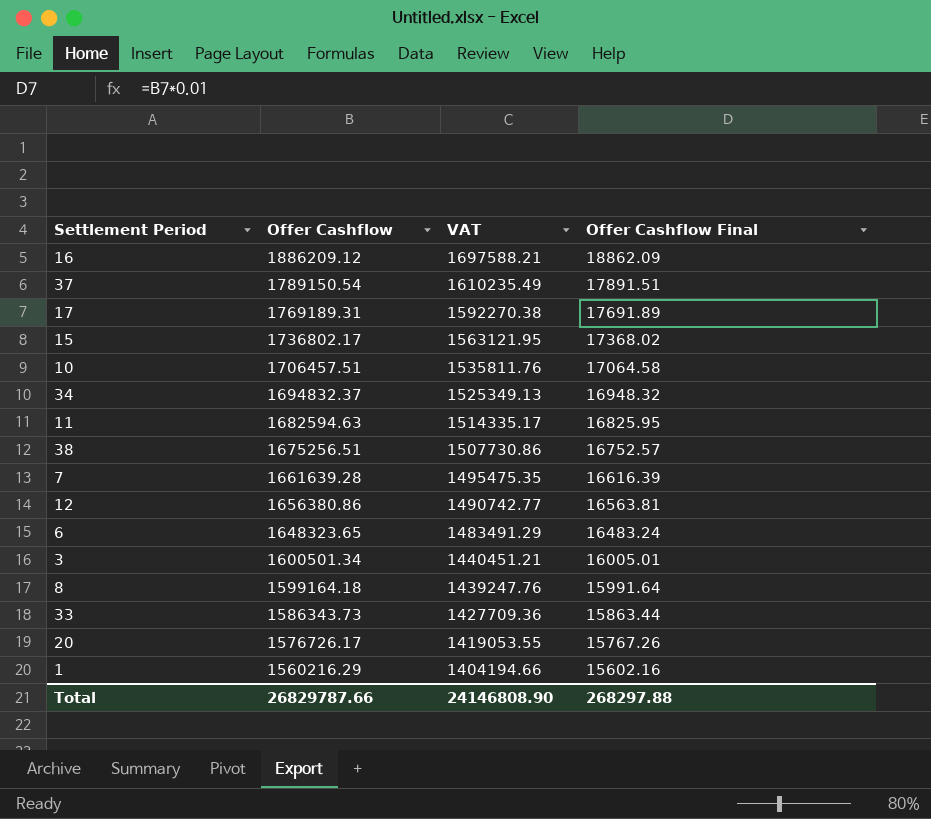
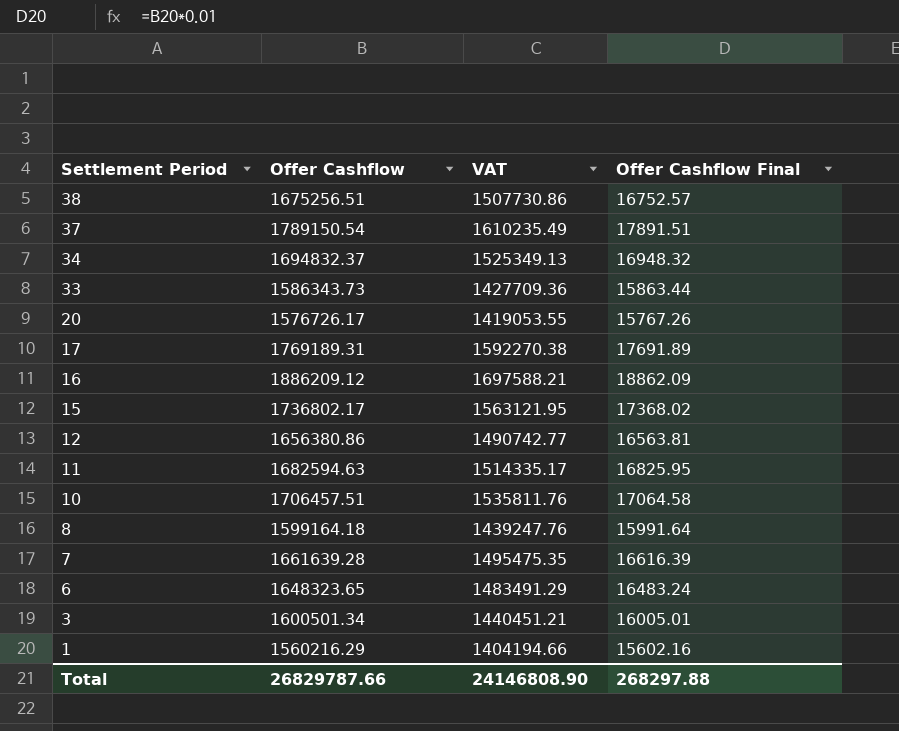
row order: Offer Cashflow descending -> Settlement Period descending

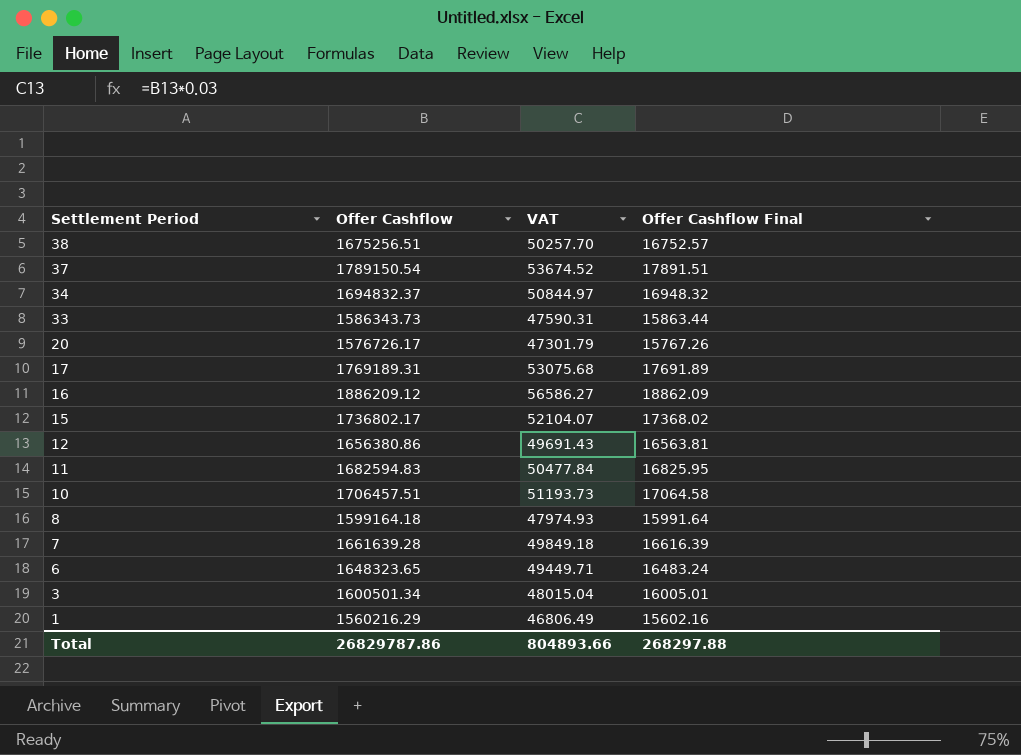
column VAT | formula: [Offer Cashflow] * 0.9 -> [Offer Cashflow] * 0.03
11 | Offer Cashflow: 1682594.63 -> 1682594.83
Total | Offer Cashflow: 26829787.66 -> 26829787.86
Total | VAT: 24146808.90 -> 804893.66

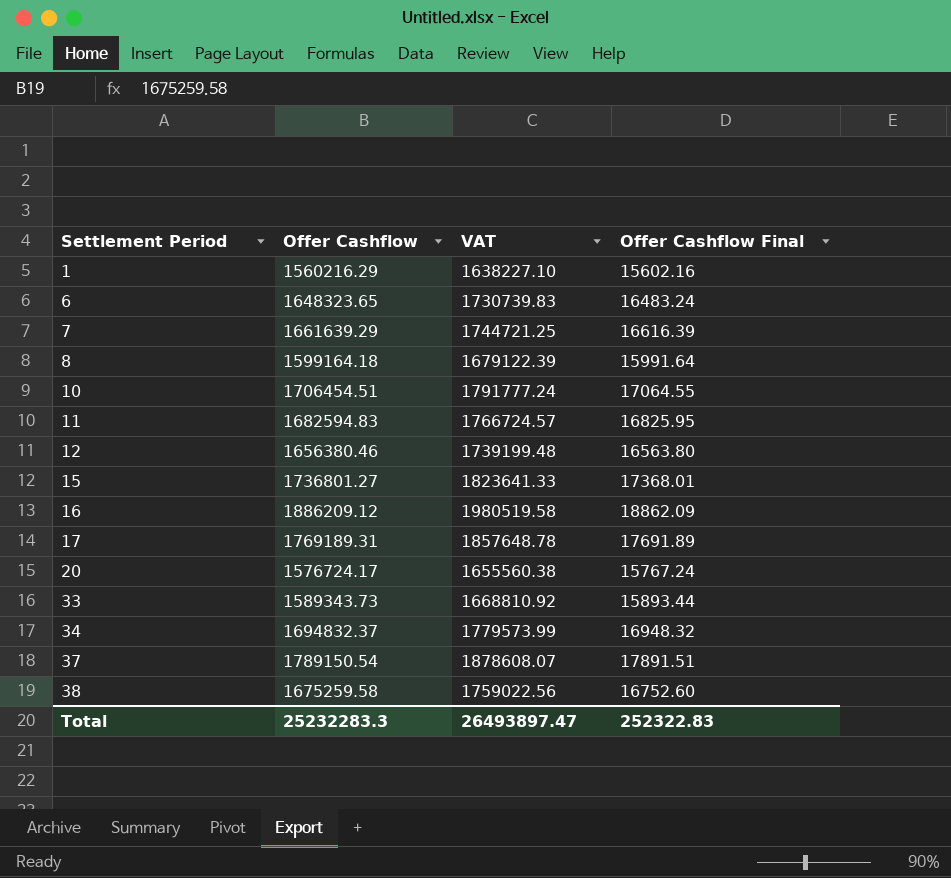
row order: Settlement Period descending -> Settlement Period ascending
column VAT | formula: [Offer Cashflow] * 0.03 -> [Offer Cashflow] * 1.05
row 3: 1600501.34 | 48015.04 | 16005.01 -> none
7 | Offer Cashflow: 1661639.28 -> 1661639.29
10 | Offer Cashflow: 1706457.51 -> 1706454.51
10 | Offer Cashflow Final: 17064.58 -> 17064.55
12 | Offer Cashflow: 1656380.86 -> 1656380.46
12 | Offer Cashflow Final: 16563.81 -> 16563.80
15 | Offer Cashflow: 1736802.17 -> 1736801.27
15 | Offer Cashflow Final: 17368.02 -> 17368.01
20 | Offer Cashflow: 1576726.17 -> 1576724.17
20 | Offer Cashflow Final: 15767.26 -> 15767.24
33 | Offer Cashflow: 1586343.73 -> 1589343.73
33 | Offer Cashflow Final: 15863.44 -> 15893.44
38 | Offer Cashflow: 1675256.51 -> 1675259.58
38 | Offer Cashflow Final: 16752.57 -> 16752.60
Total | Offer Cashflow: 26829787.86 -> 25232283.3
Total | VAT: 804893.66 -> 26493897.47
Total | Offer Cashflow Final: 268297.88 -> 252322.83

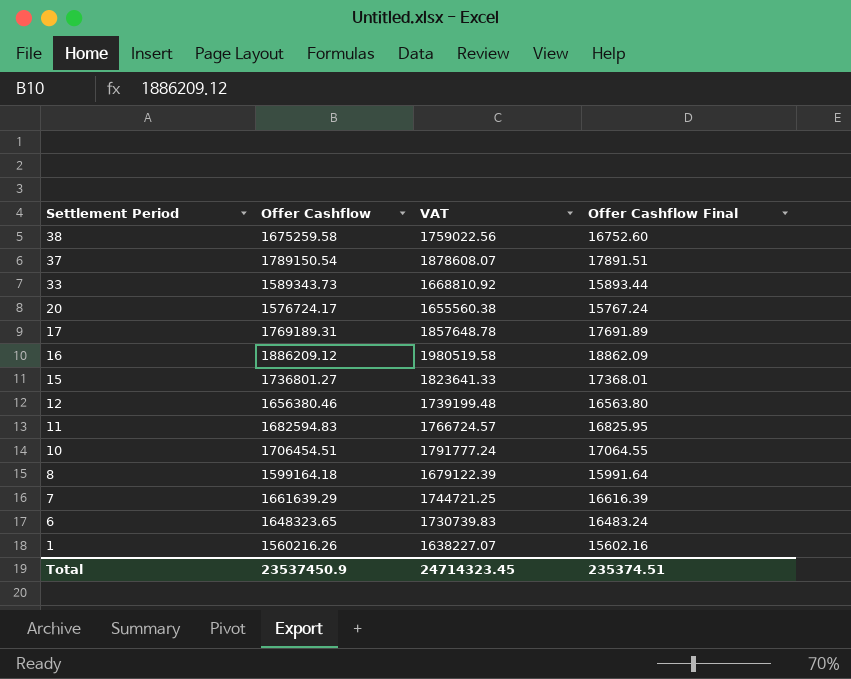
row order: Settlement Period ascending -> Settlement Period descending
row 34: 1694832.37 | 1779573.99 | 16948.32 -> none
1 | Offer Cashflow: 1560216.29 -> 1560216.26
1 | VAT: 1638227.10 -> 1638227.07
Total | Offer Cashflow: 25232283.3 -> 23537450.9
Total | VAT: 26493897.47 -> 24714323.45
Total | Offer Cashflow Final: 252322.83 -> 235374.51

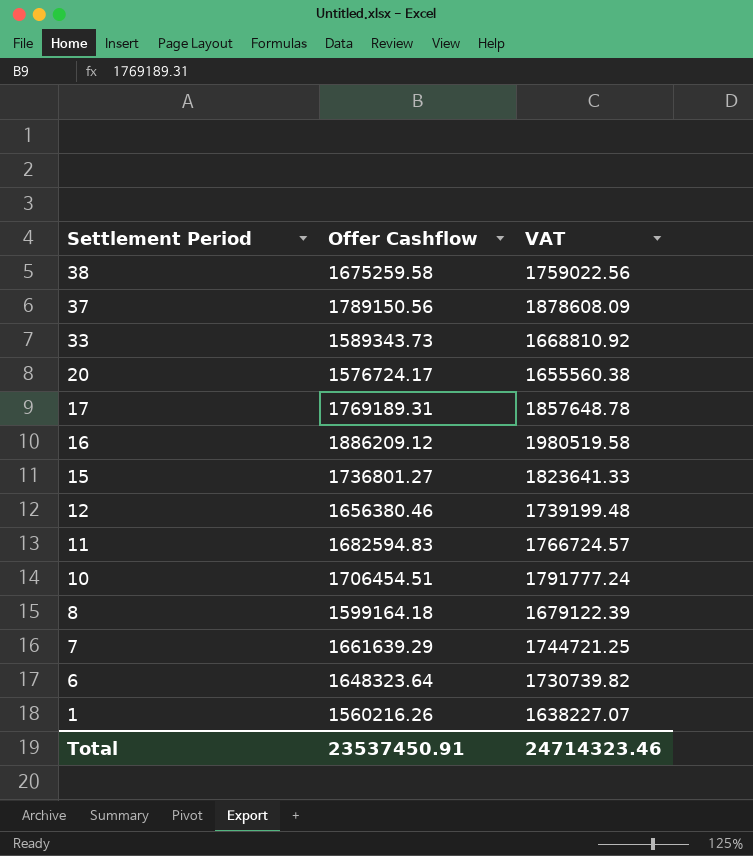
column Offer Cashflow Final | formula: [Offer Cashflow] * 0.01 -> none
37 | Offer Cashflow: 1789150.54 -> 1789150.56
37 | VAT: 1878608.07 -> 1878608.09
6 | Offer Cashflow: 1648323.65 -> 1648323.64
6 | VAT: 1730739.83 -> 1730739.82
Total | Offer Cashflow: 23537450.9 -> 23537450.91
Total | VAT: 24714323.45 -> 24714323.46

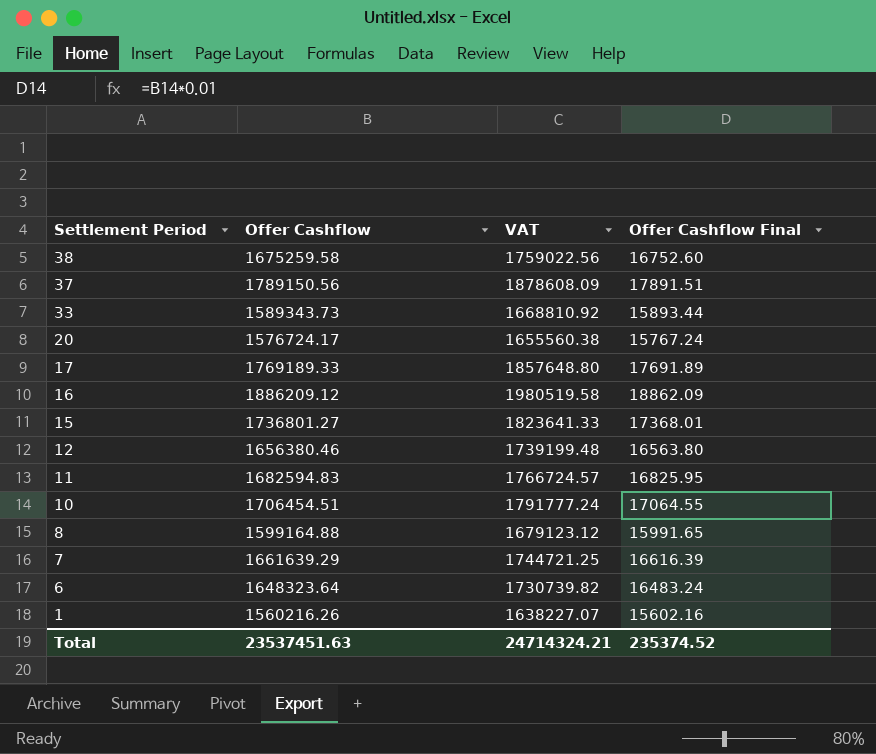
column Offer Cashflow Final | formula: none -> [Offer Cashflow] * 0.01
17 | Offer Cashflow: 1769189.31 -> 1769189.33
17 | VAT: 1857648.78 -> 1857648.80
8 | Offer Cashflow: 1599164.18 -> 1599164.88
8 | VAT: 1679122.39 -> 1679123.12
Total | Offer Cashflow: 23537450.91 -> 23537451.63
Total | VAT: 24714323.46 -> 24714324.21

